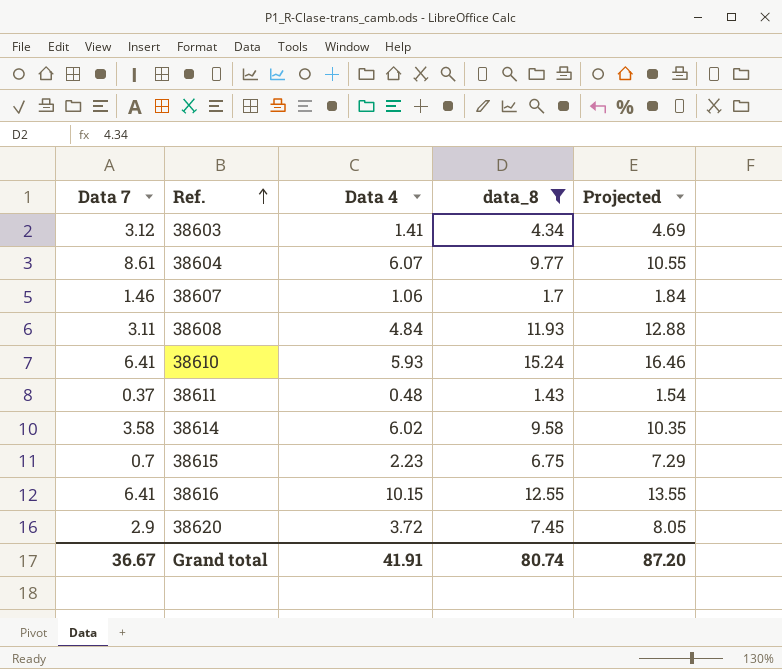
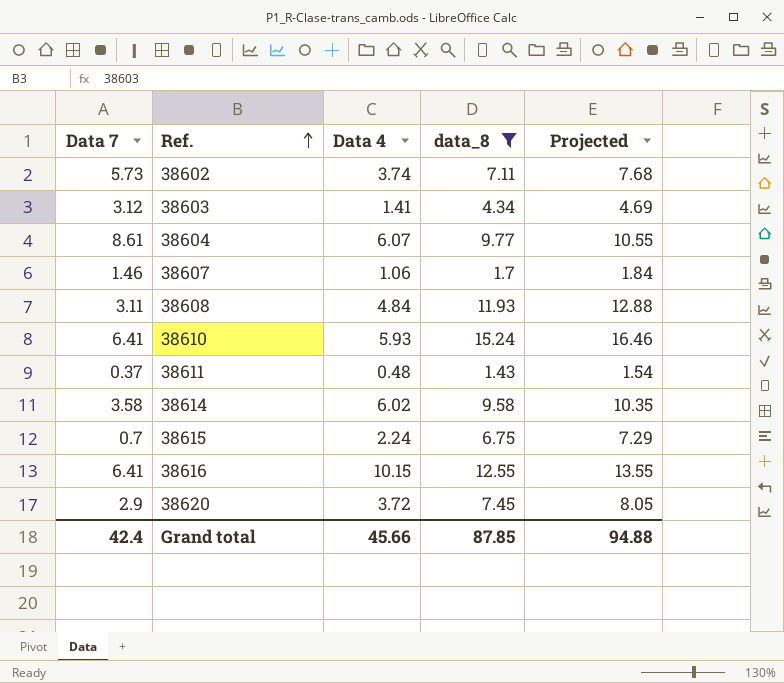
row 38602: none -> 5.73 | 3.74 | 7.11 | 7.68
38615 | Data 4: 2.23 -> 2.24
Grand total | Data 7: 36.67 -> 42.4
Grand total | Data 4: 41.91 -> 45.66
Grand total | data_8: 80.74 -> 87.85
Grand total | Projected: 87.20 -> 94.88

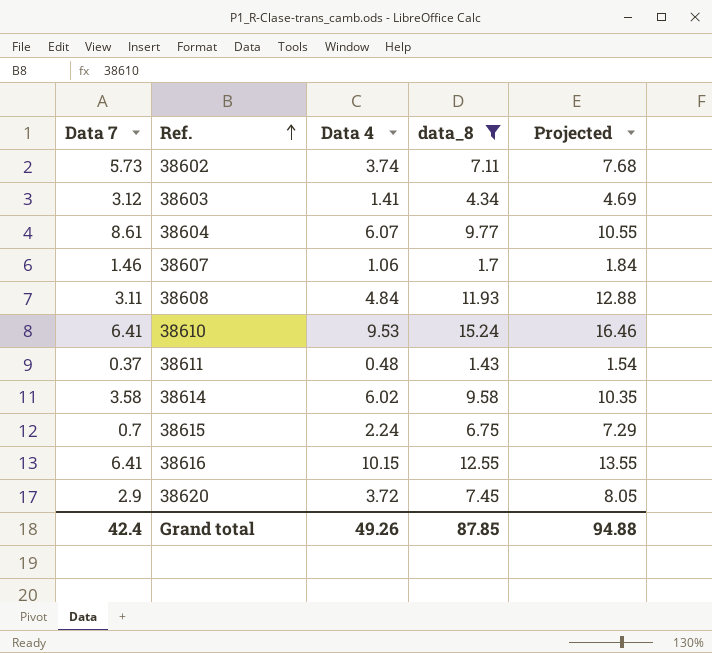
38610 | Data 4: 5.93 -> 9.53
Grand total | Data 4: 45.66 -> 49.26

